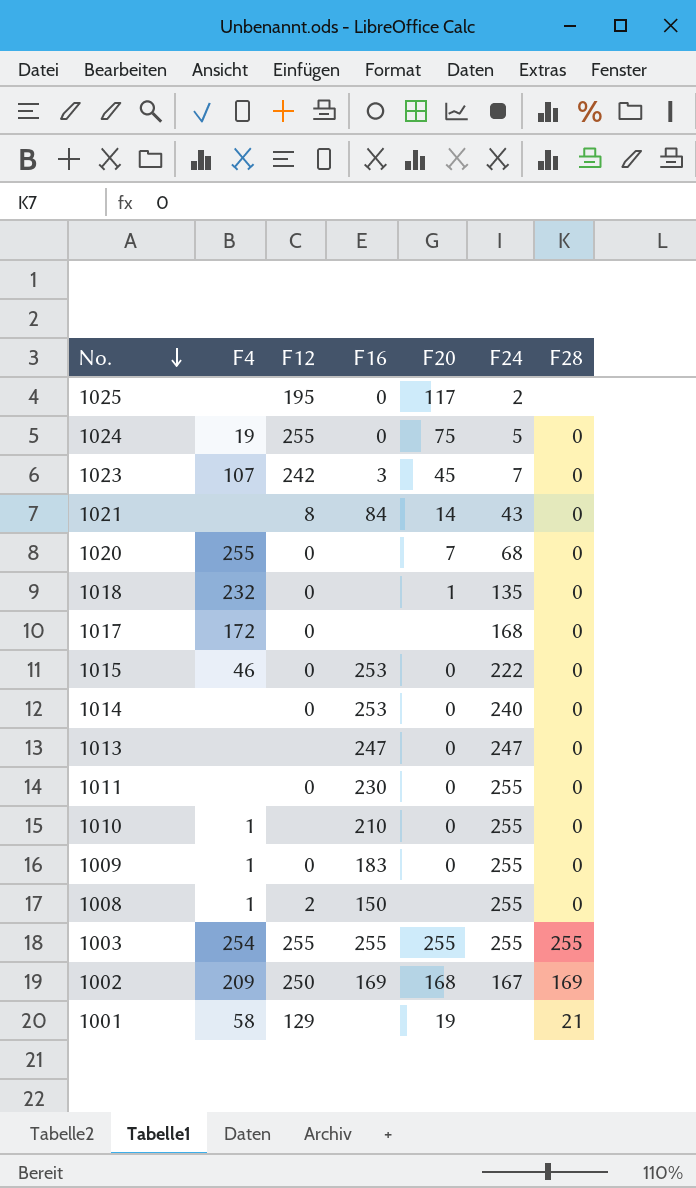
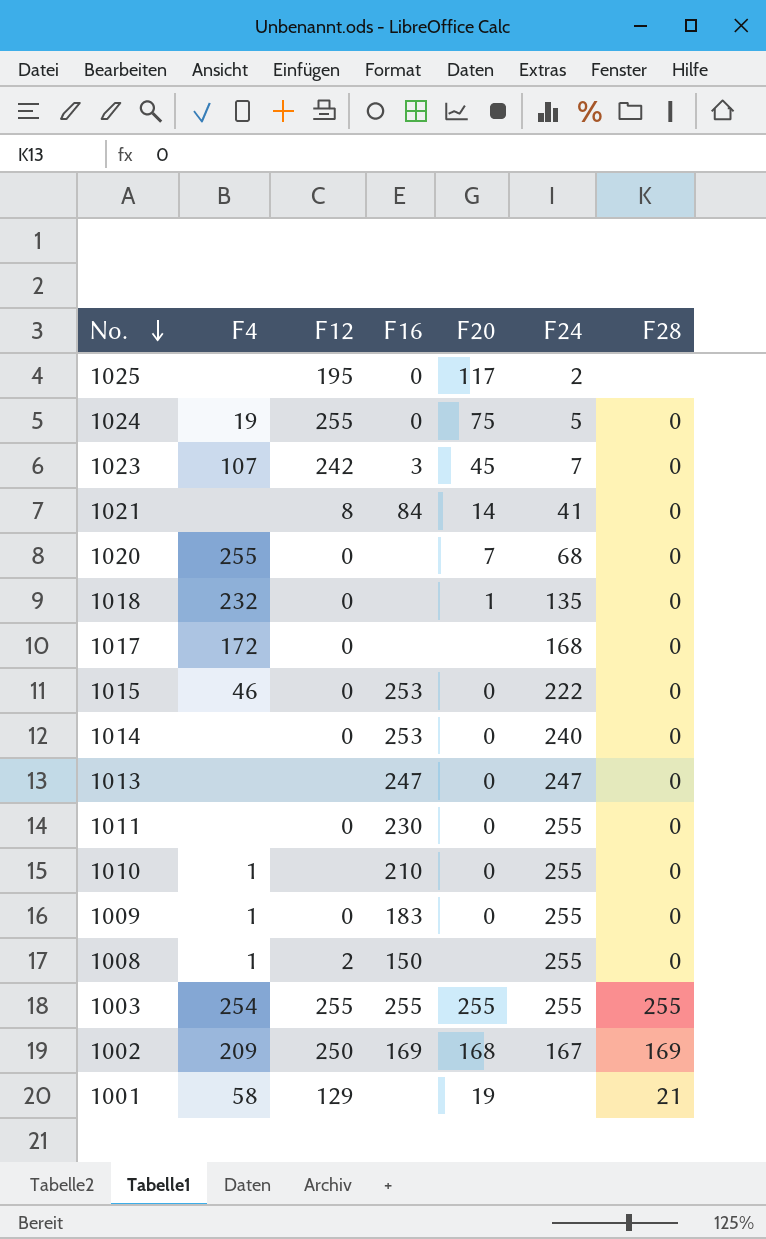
1021 | F24: 43 -> 41

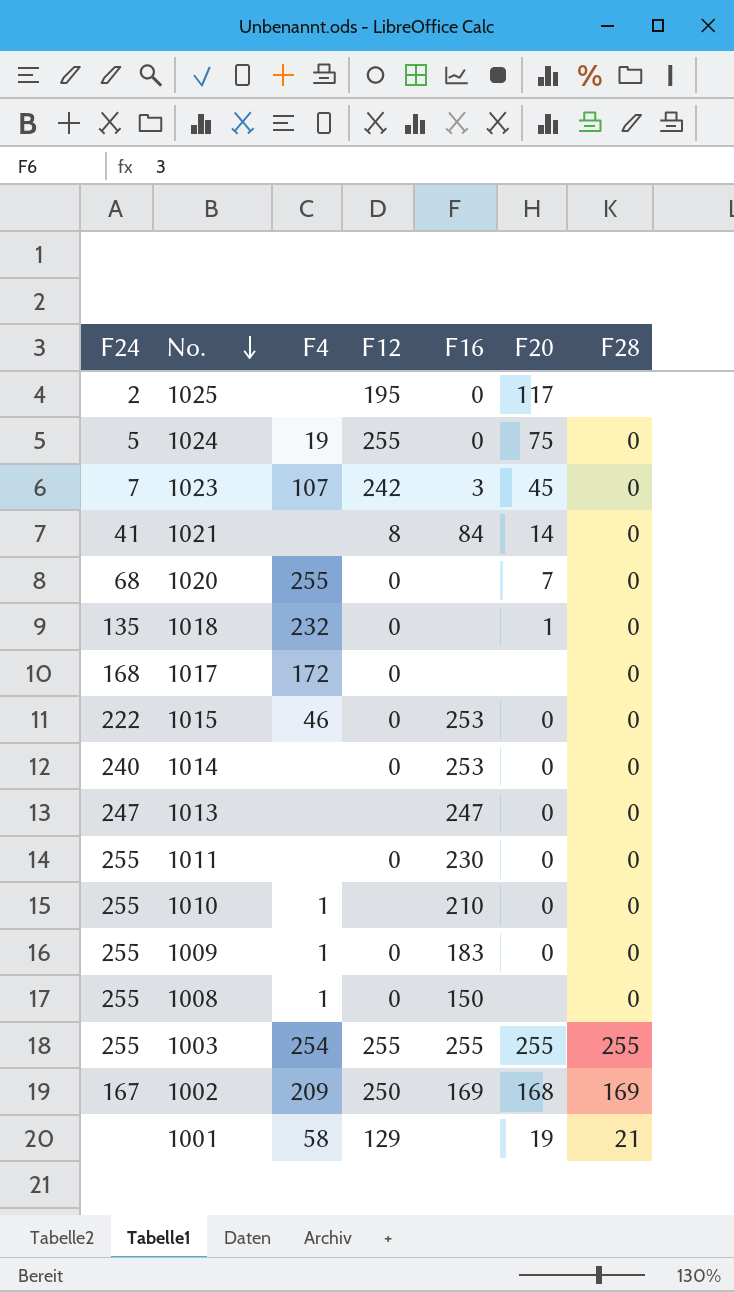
column F24 | position: 6 -> 1
1008 | F12: 2 -> 0

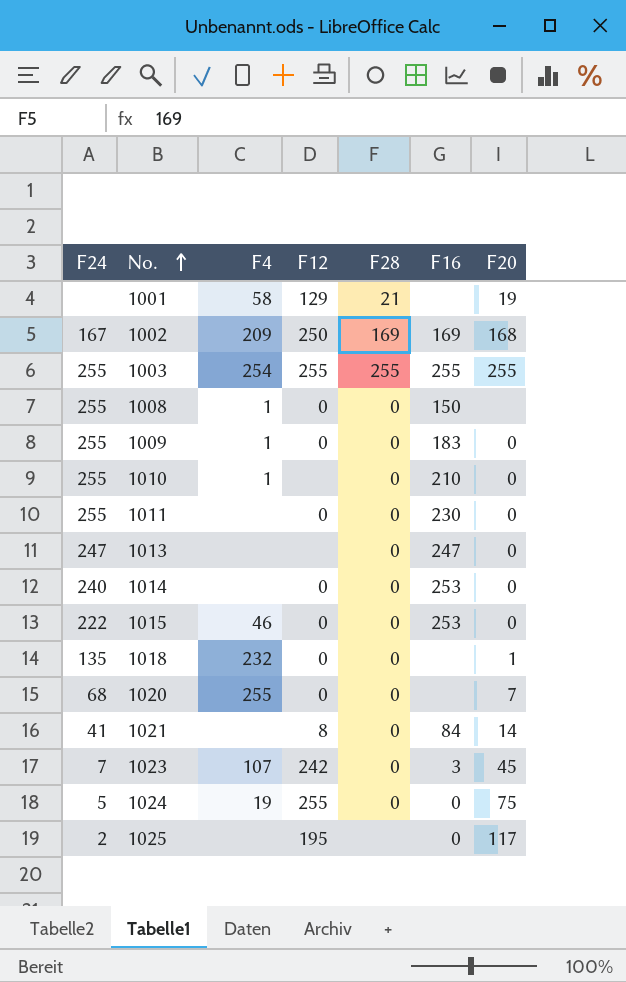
row order: No. descending -> No. ascending
column F28 | position: 7 -> 5
row 1017: 168 | 172 | 0 | none | none | 0 -> none

